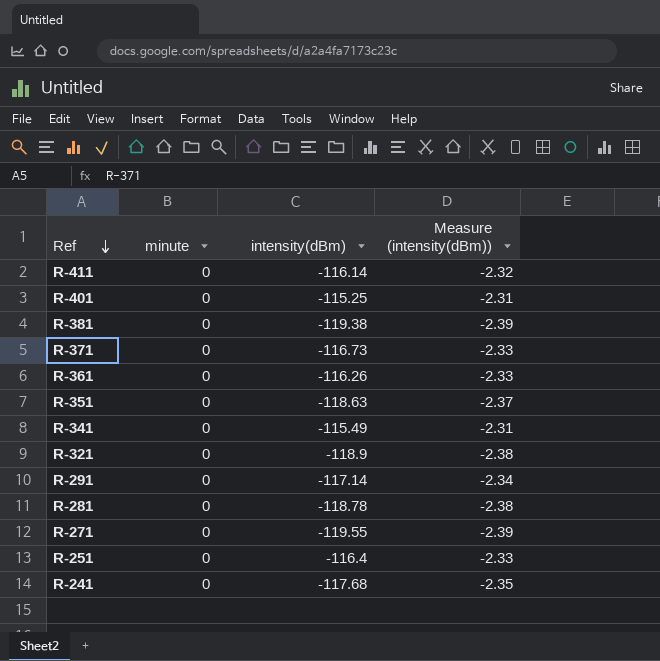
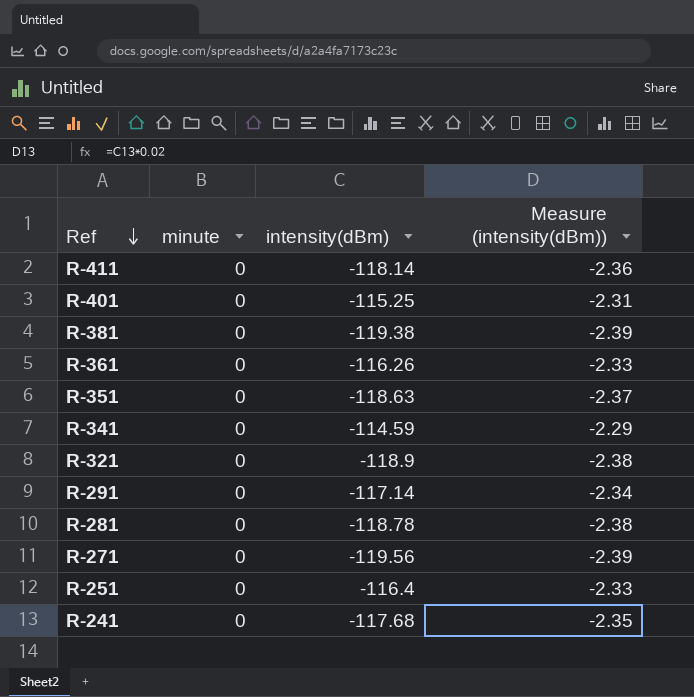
row R-371: 0 | -116.73 | -2.33 -> none
R-411 | intensity(dBm): -116.14 -> -118.14
R-411 | Measure (intensity(dBm)): -2.32 -> -2.36
R-341 | intensity(dBm): -115.49 -> -114.59
R-341 | Measure (intensity(dBm)): -2.31 -> -2.29
R-271 | intensity(dBm): -119.55 -> -119.56

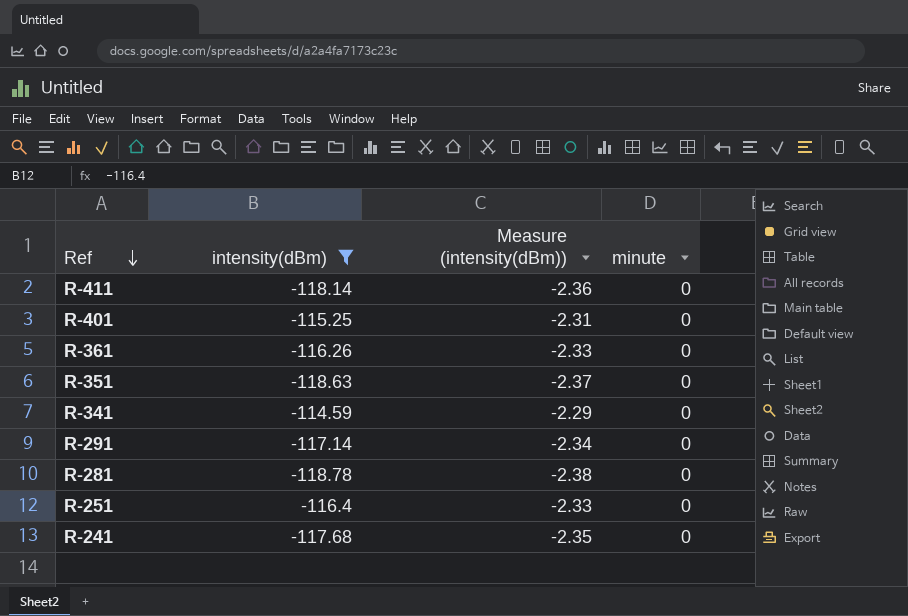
filter: none -> intensity(dBm) >= -118.78
column minute | position: 2 -> 4

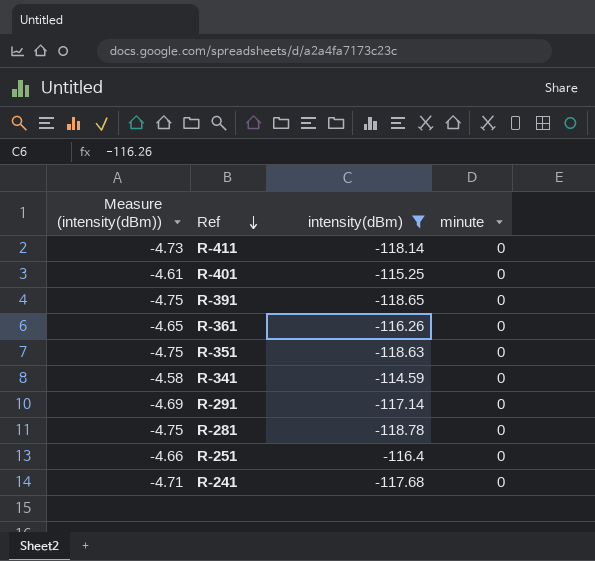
column Measure (intensity(dBm)) | formula: [intensity(dBm)] * 0.02 -> [intensity(dBm)] * 0.04
column Measure (intensity(dBm)) | position: 3 -> 1
row R-391: none -> -4.75 | -118.65 | 0

